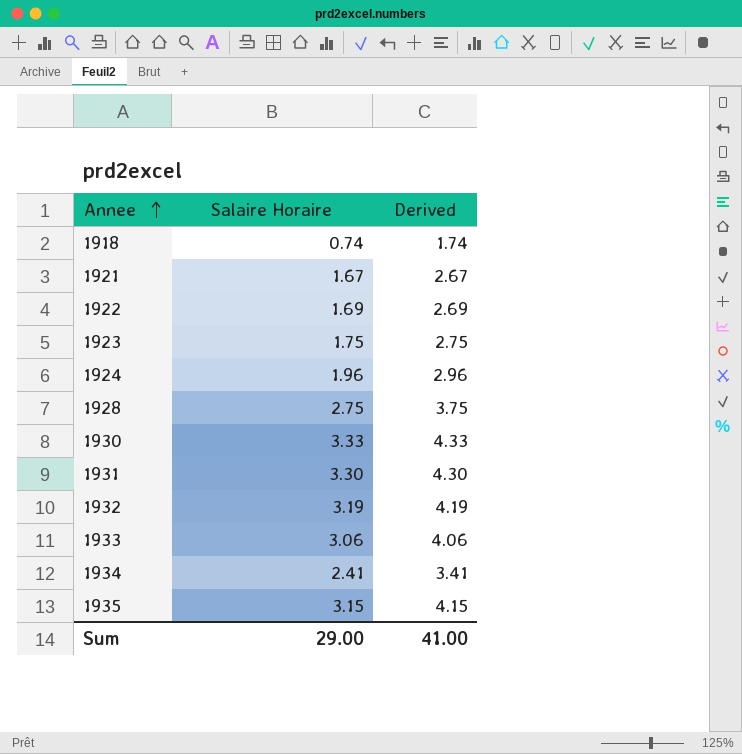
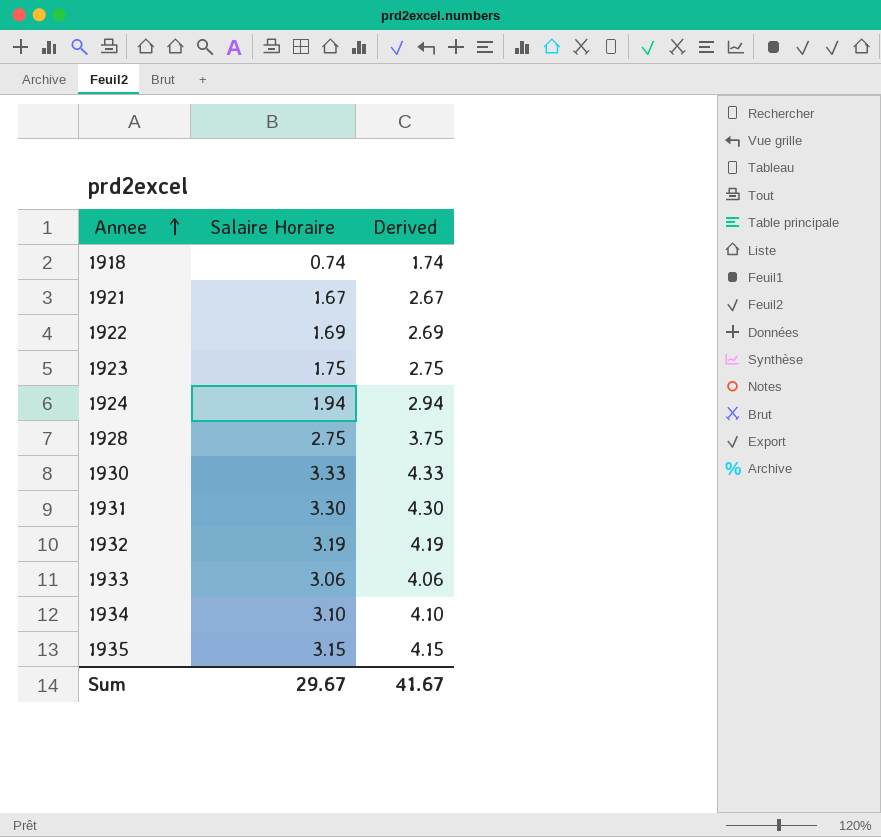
1924 | Salaire Horaire: 1.96 -> 1.94
1924 | Derived: 2.96 -> 2.94
1934 | Salaire Horaire: 2.41 -> 3.10
1934 | Derived: 3.41 -> 4.10
Sum | Salaire Horaire: 29.00 -> 29.67
Sum | Derived: 41.00 -> 41.67

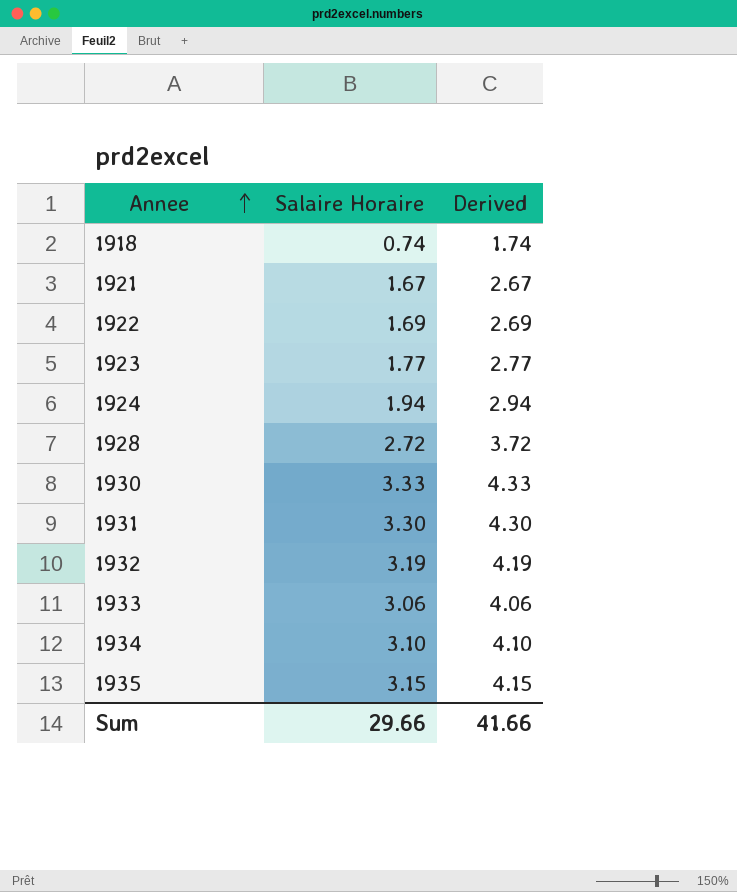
1923 | Salaire Horaire: 1.75 -> 1.77
1923 | Derived: 2.75 -> 2.77
1928 | Salaire Horaire: 2.75 -> 2.72
1928 | Derived: 3.75 -> 3.72
Sum | Salaire Horaire: 29.67 -> 29.66
Sum | Derived: 41.67 -> 41.66

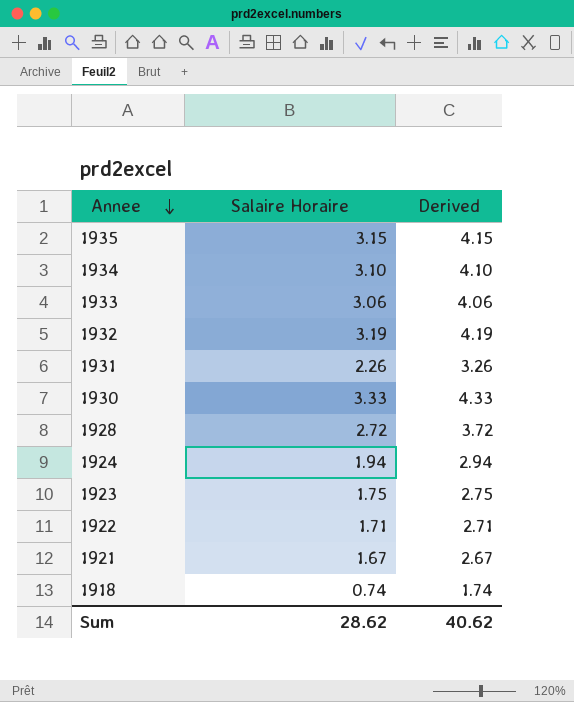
row order: Annee ascending -> Annee descending
1931 | Salaire Horaire: 3.30 -> 2.26
1931 | Derived: 4.30 -> 3.26
1923 | Salaire Horaire: 1.77 -> 1.75
1923 | Derived: 2.77 -> 2.75
1922 | Salaire Horaire: 1.69 -> 1.71
1922 | Derived: 2.69 -> 2.71
Sum | Salaire Horaire: 29.66 -> 28.62
Sum | Derived: 41.66 -> 40.62

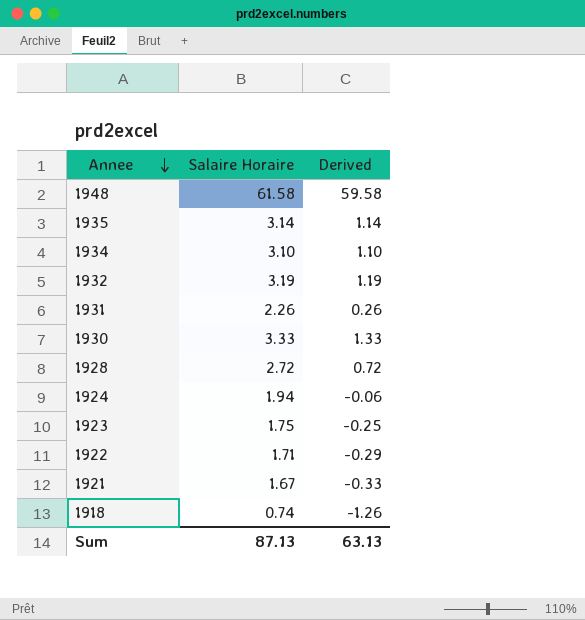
column Derived | formula: [Salaire Horaire] + 1 -> [Salaire Horaire] - 2
row 1933: 3.06 | 4.06 -> none
row 1948: none -> 61.58 | 59.58
1935 | Salaire Horaire: 3.15 -> 3.14
Sum | Salaire Horaire: 28.62 -> 87.13
Sum | Derived: 40.62 -> 63.13

